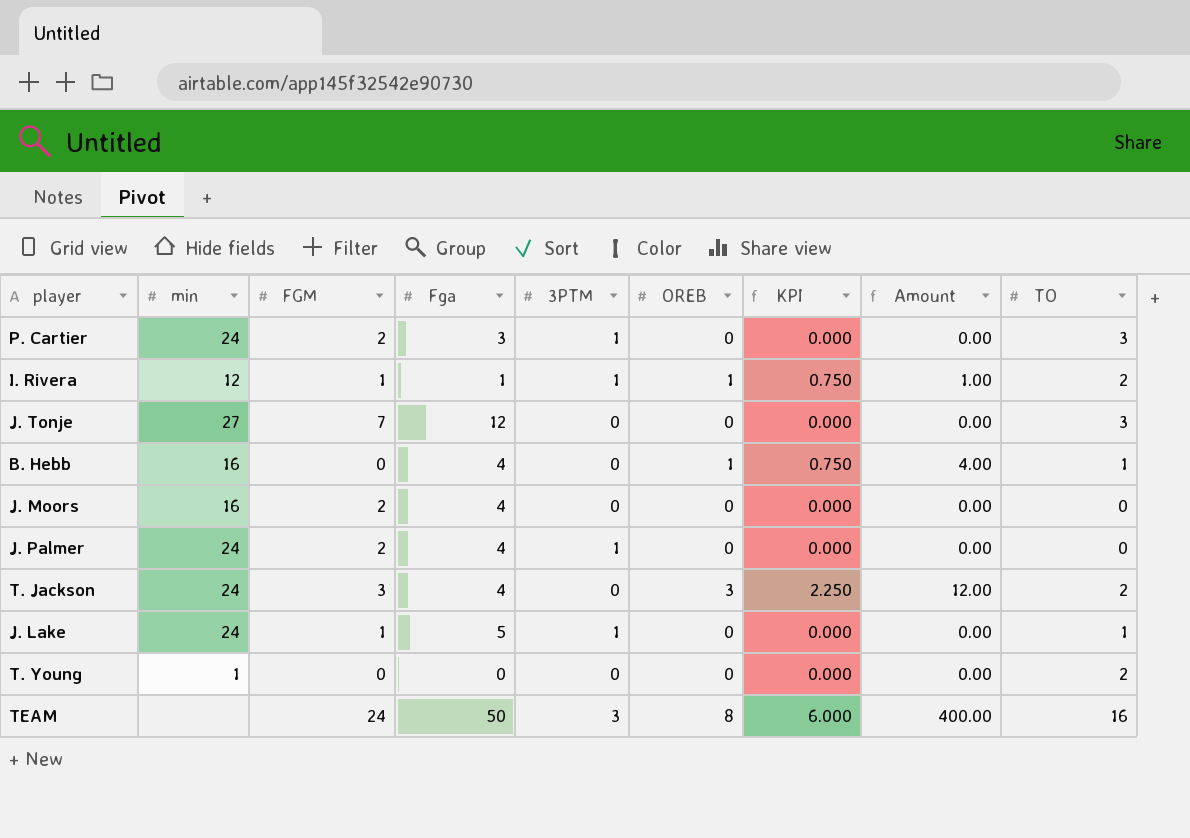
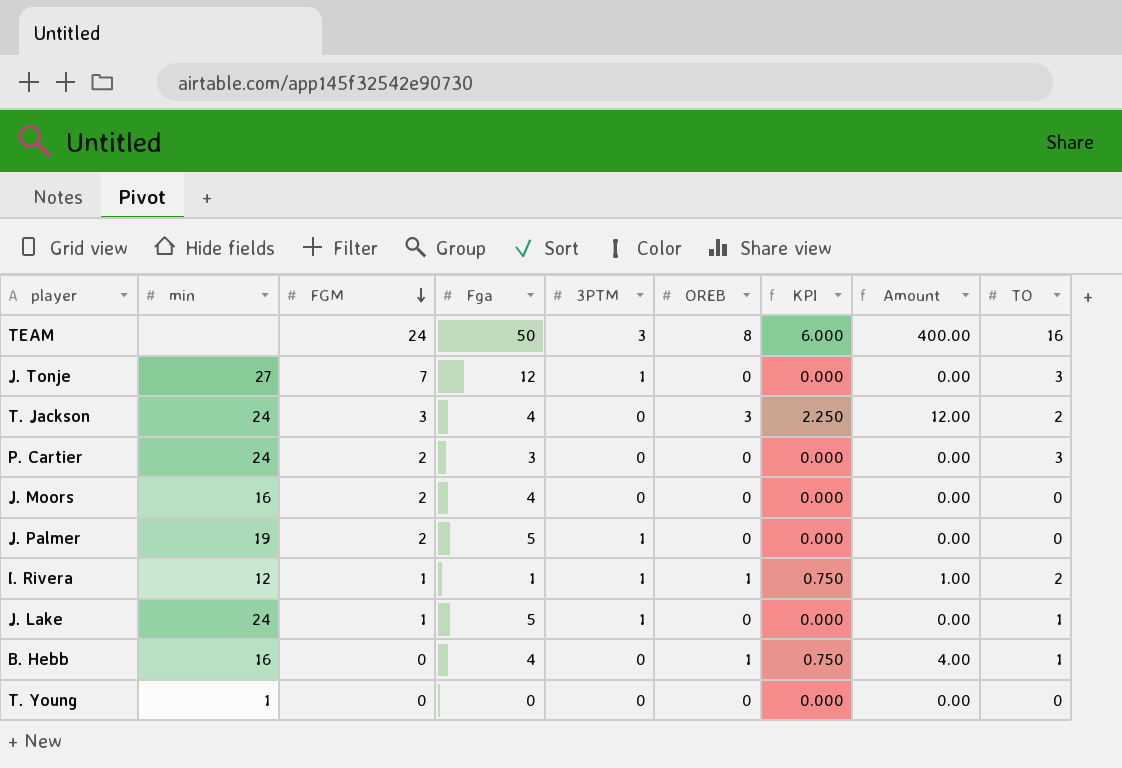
row order: none -> FGM descending
J. Tonje | 3PTM: 0 -> 1
P. Cartier | 3PTM: 1 -> 0
J. Palmer | min: 24 -> 19
J. Palmer | Fga: 4 -> 5
T. Young | TO: 2 -> 0

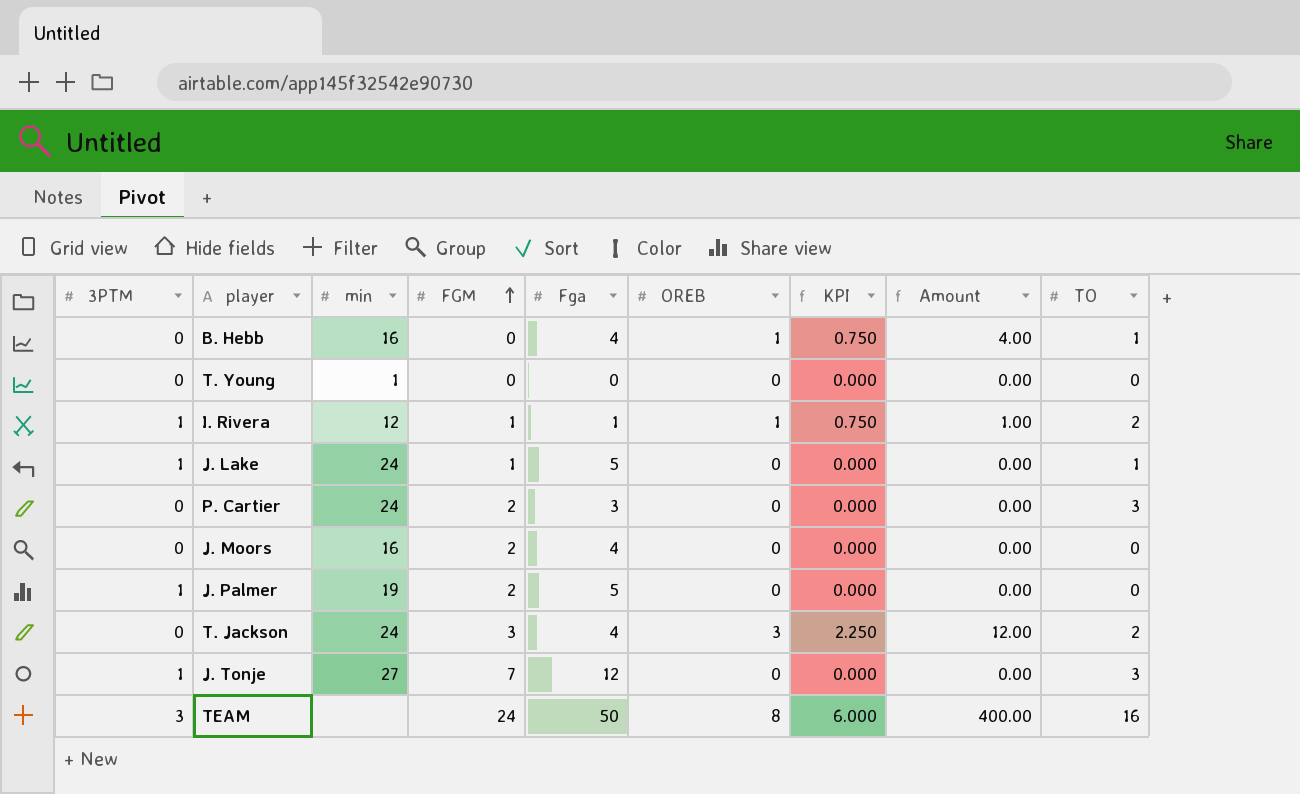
row order: FGM descending -> FGM ascending
column 3PTM | position: 5 -> 1

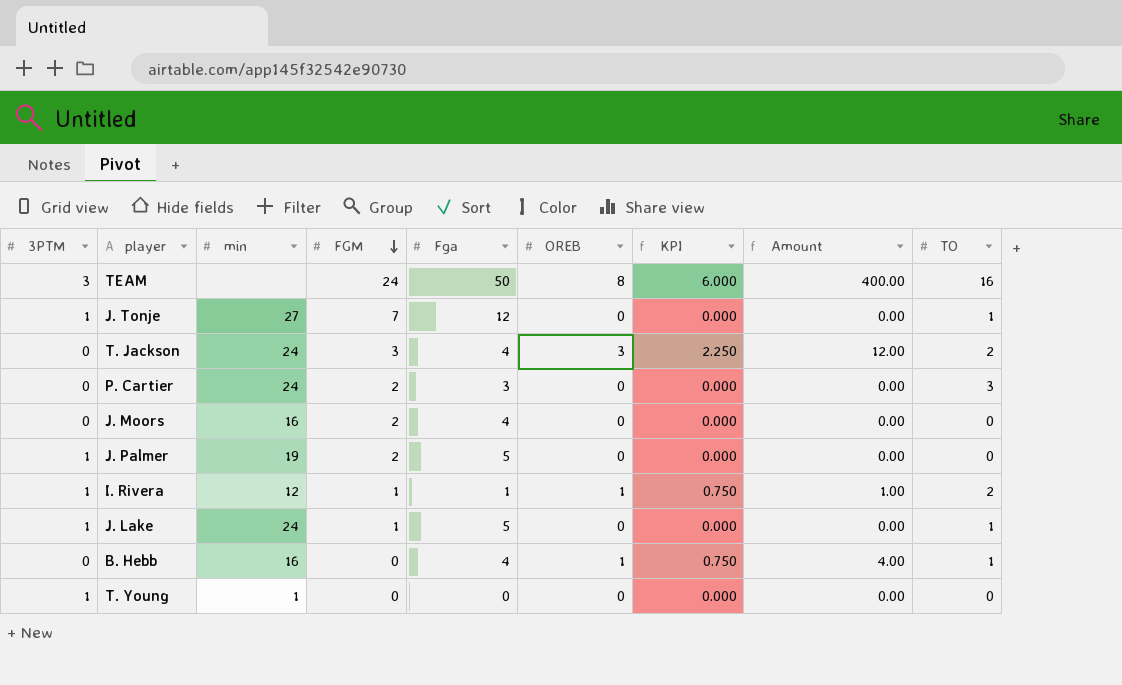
row order: FGM ascending -> FGM descending
J. Tonje | TO: 3 -> 1
T. Young | 3PTM: 0 -> 1

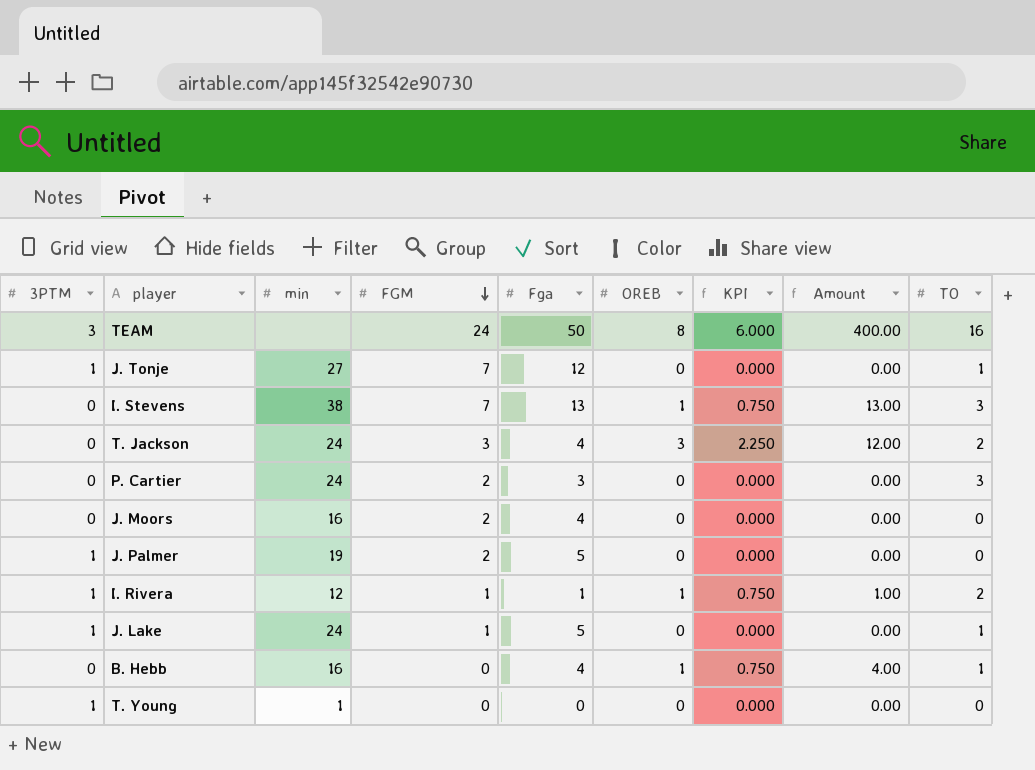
row I. Stevens: none -> 0 | 38 | 7 | 13 | 1 | 0.750 | 13.00 | 3

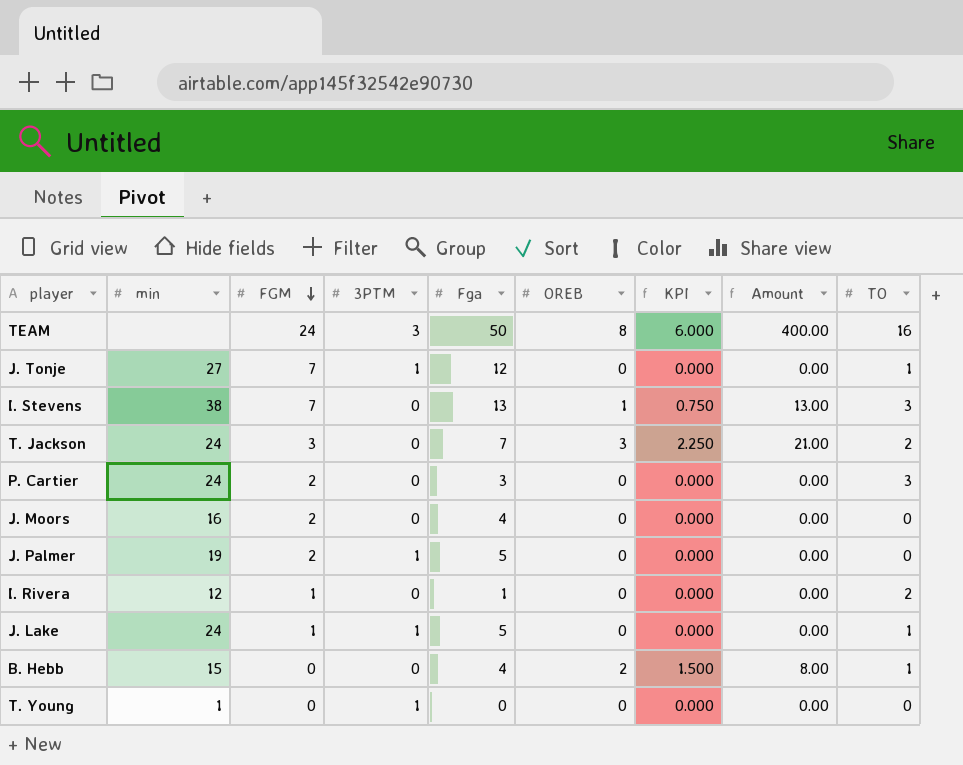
column 3PTM | position: 1 -> 4
T. Jackson | Fga: 4 -> 7
T. Jackson | Amount: 12.00 -> 21.00
I. Rivera | 3PTM: 1 -> 0
I. Rivera | OREB: 1 -> 0
I. Rivera | KPI: 0.750 -> 0.000
I. Rivera | Amount: 1.00 -> 0.00
B. Hebb | min: 16 -> 15
B. Hebb | OREB: 1 -> 2
B. Hebb | KPI: 0.750 -> 1.500
B. Hebb | Amount: 4.00 -> 8.00

